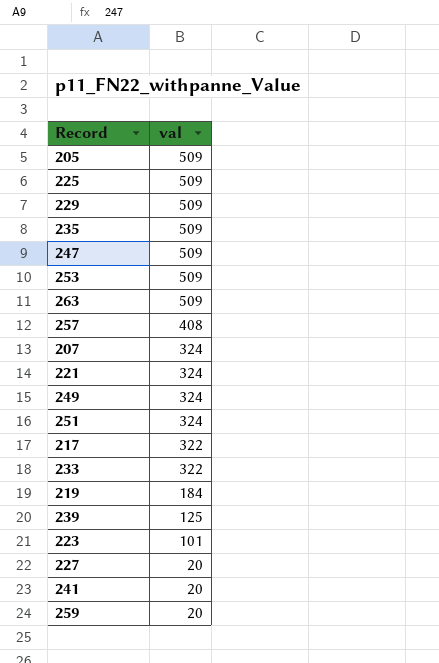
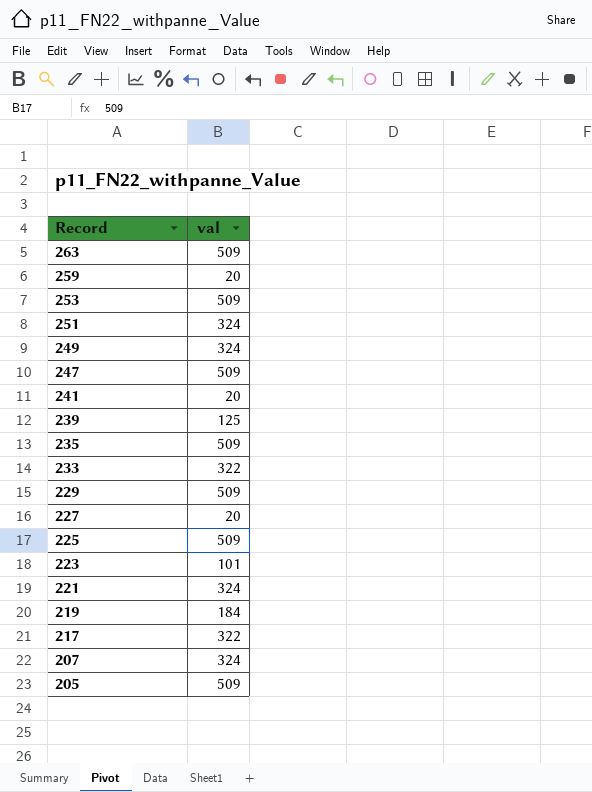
row order: val descending -> Record descending
row 257: 408 -> none

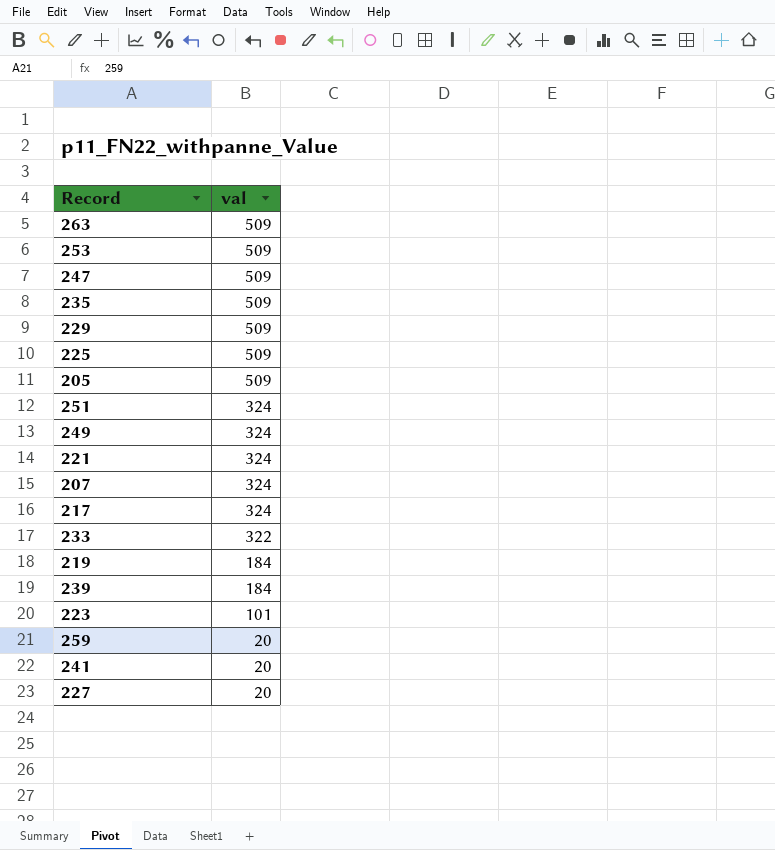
row order: Record descending -> val descending
217 | val: 322 -> 324
239 | val: 125 -> 184

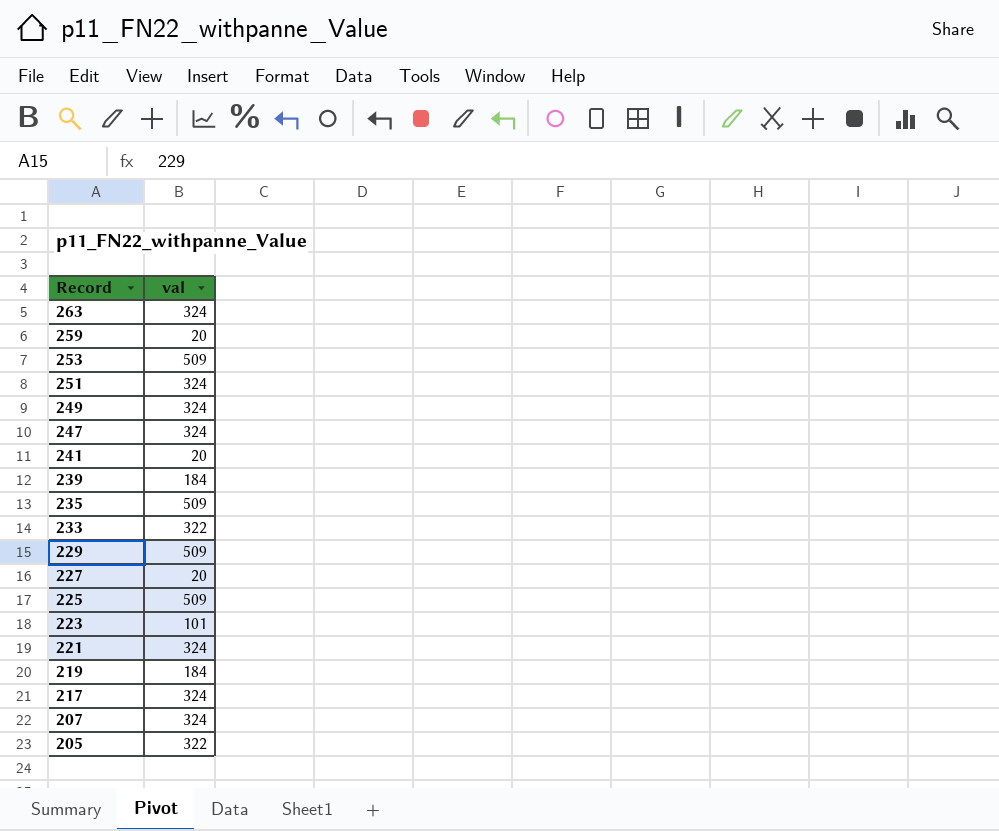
row order: val descending -> Record descending
263 | val: 509 -> 324
247 | val: 509 -> 324
205 | val: 509 -> 322

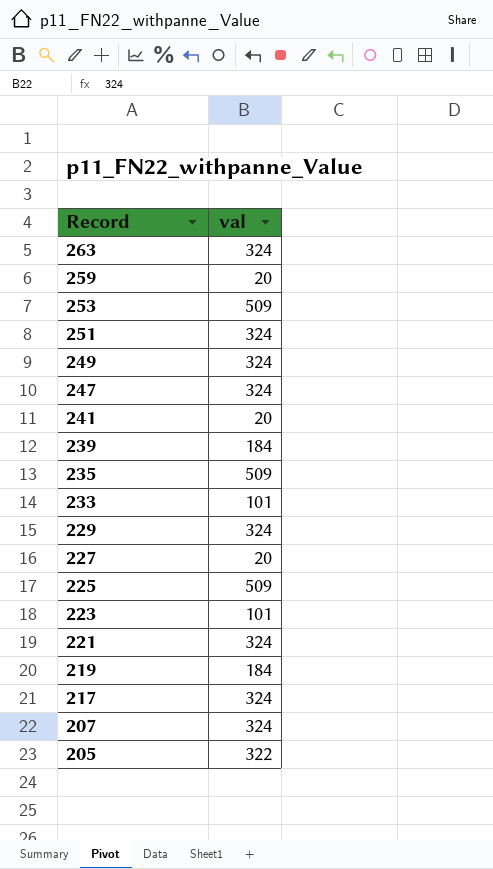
233 | val: 322 -> 101
229 | val: 509 -> 324

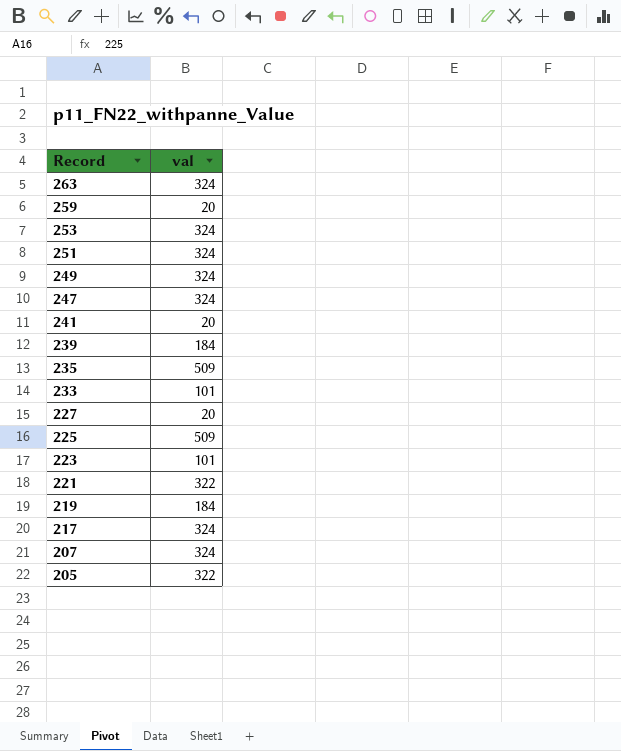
row 229: 324 -> none
253 | val: 509 -> 324
221 | val: 324 -> 322

